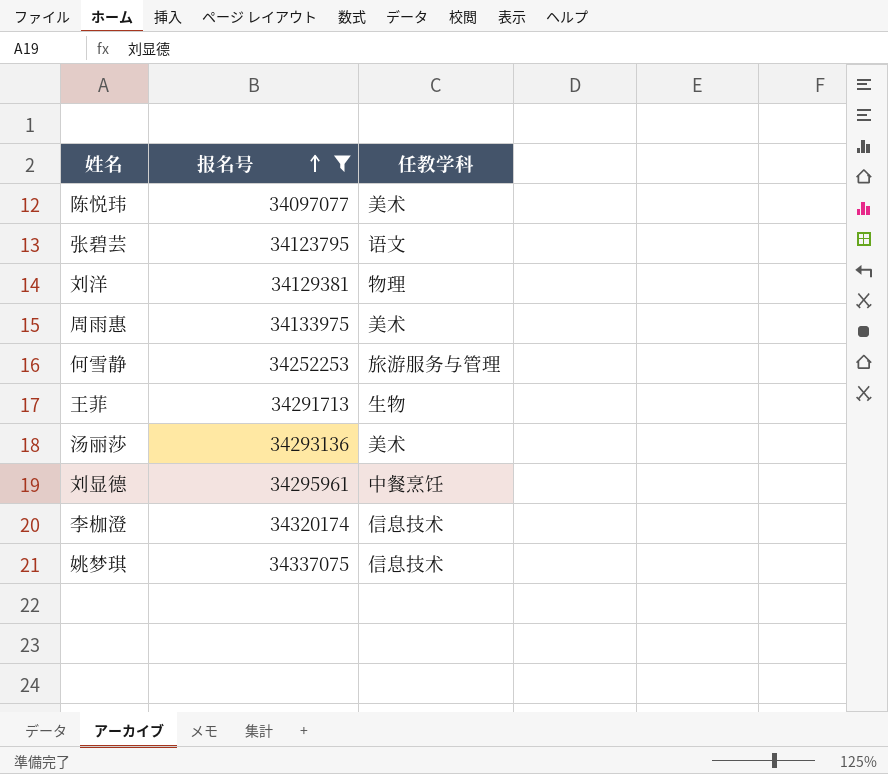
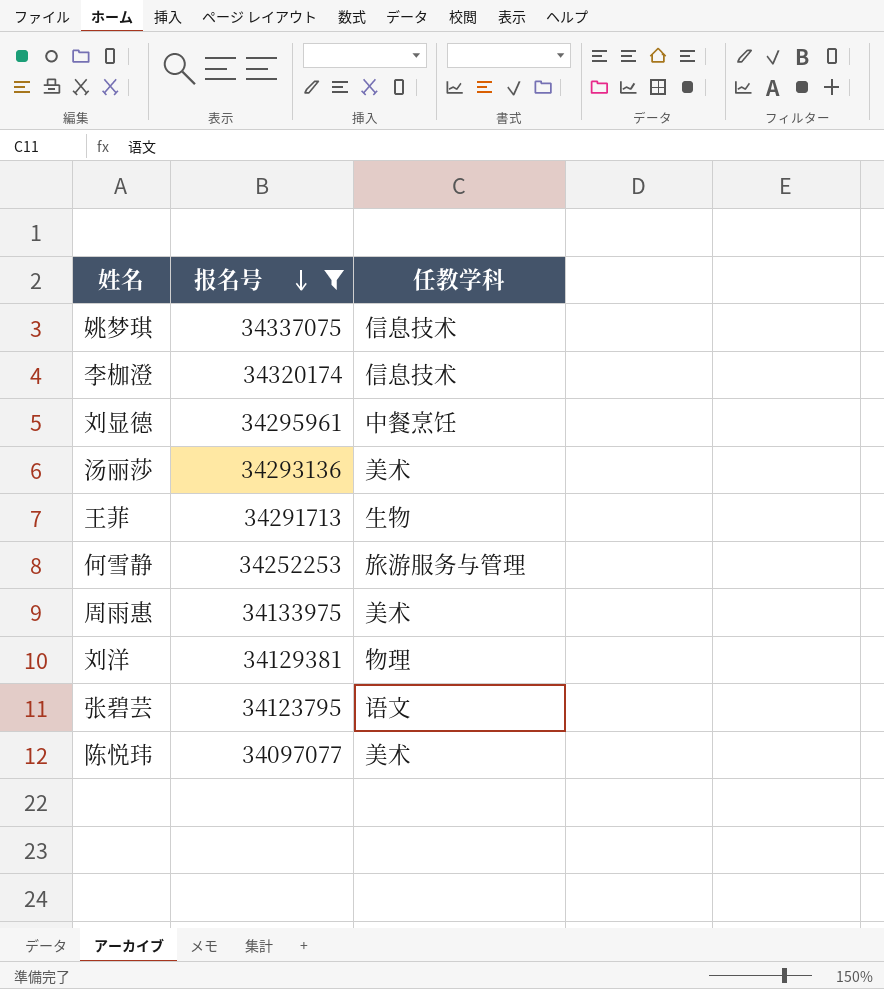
row order: 报名号 ascending -> 报名号 descending

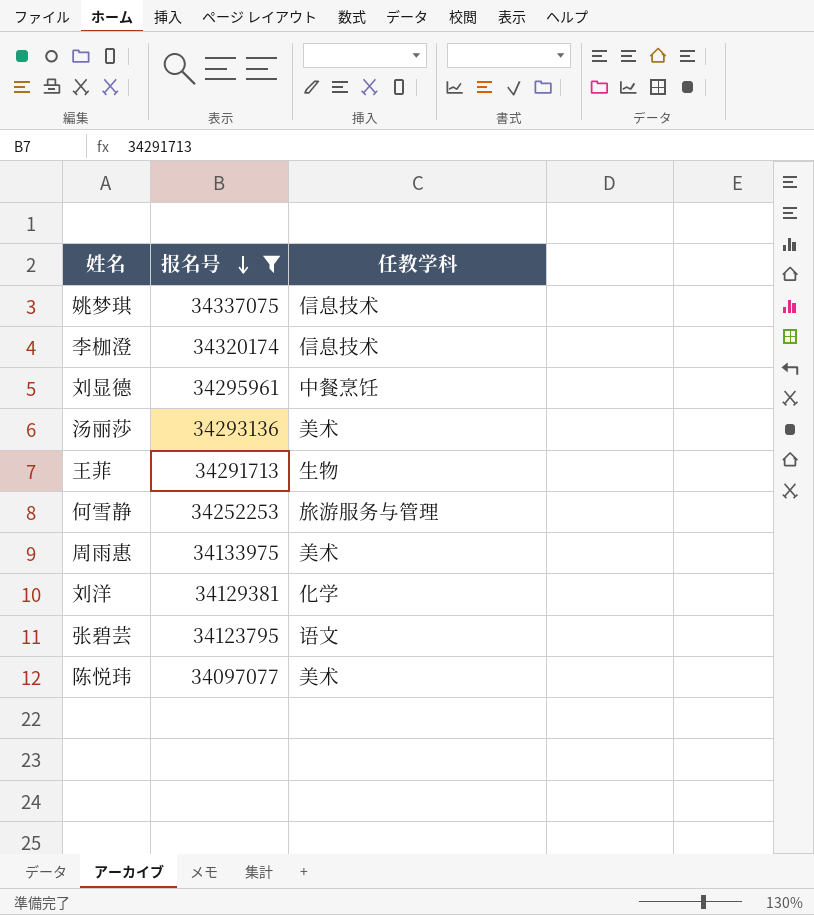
刘洋 | 任教学科: 物理 -> 化学

